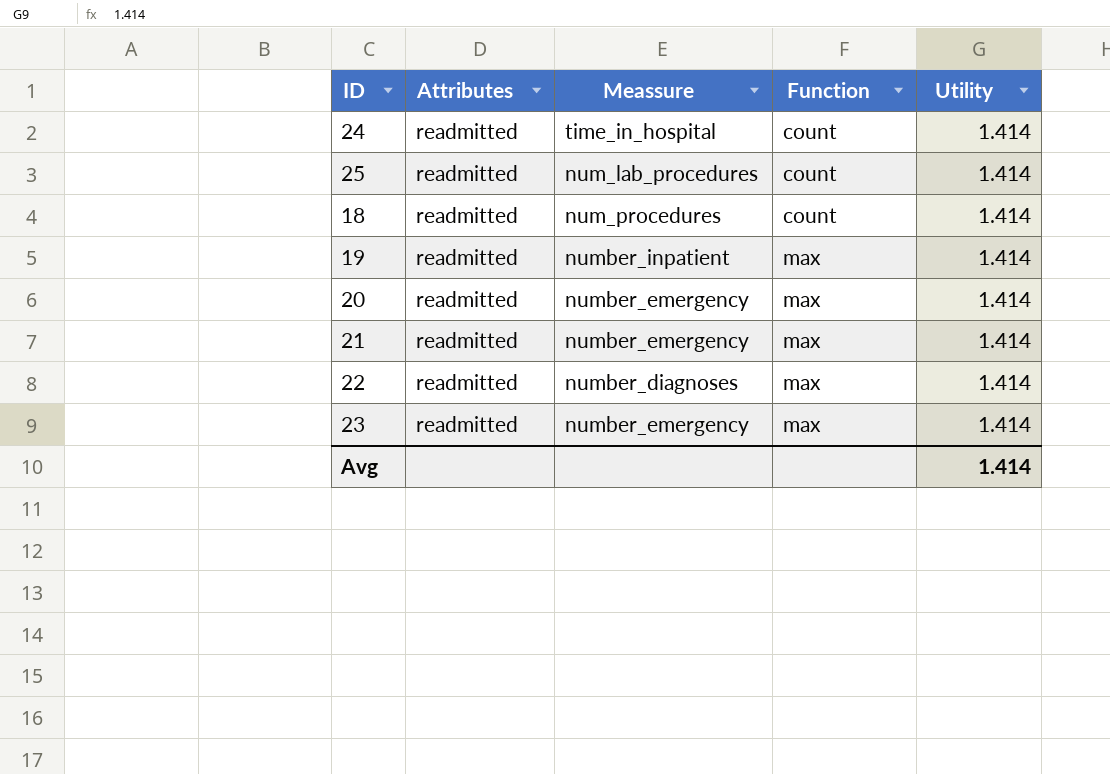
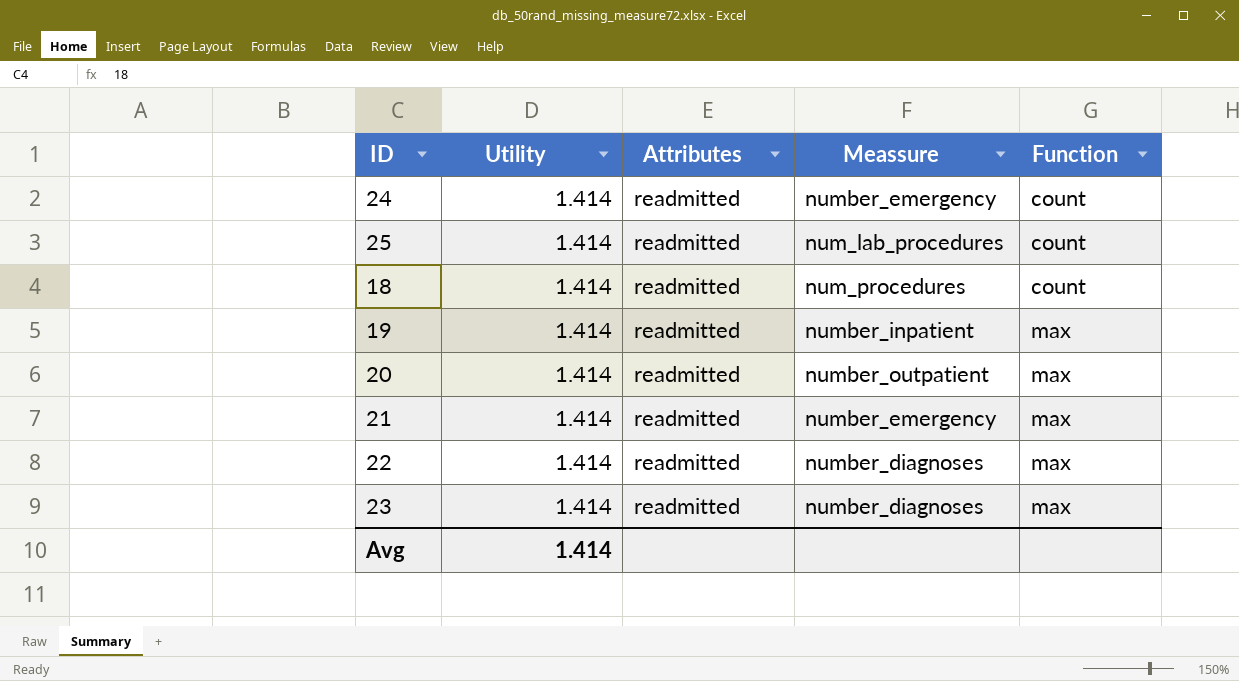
column Utility | position: 5 -> 2
24 | Meassure: time_in_hospital -> number_emergency
20 | Meassure: number_emergency -> number_outpatient
23 | Meassure: number_emergency -> number_diagnoses

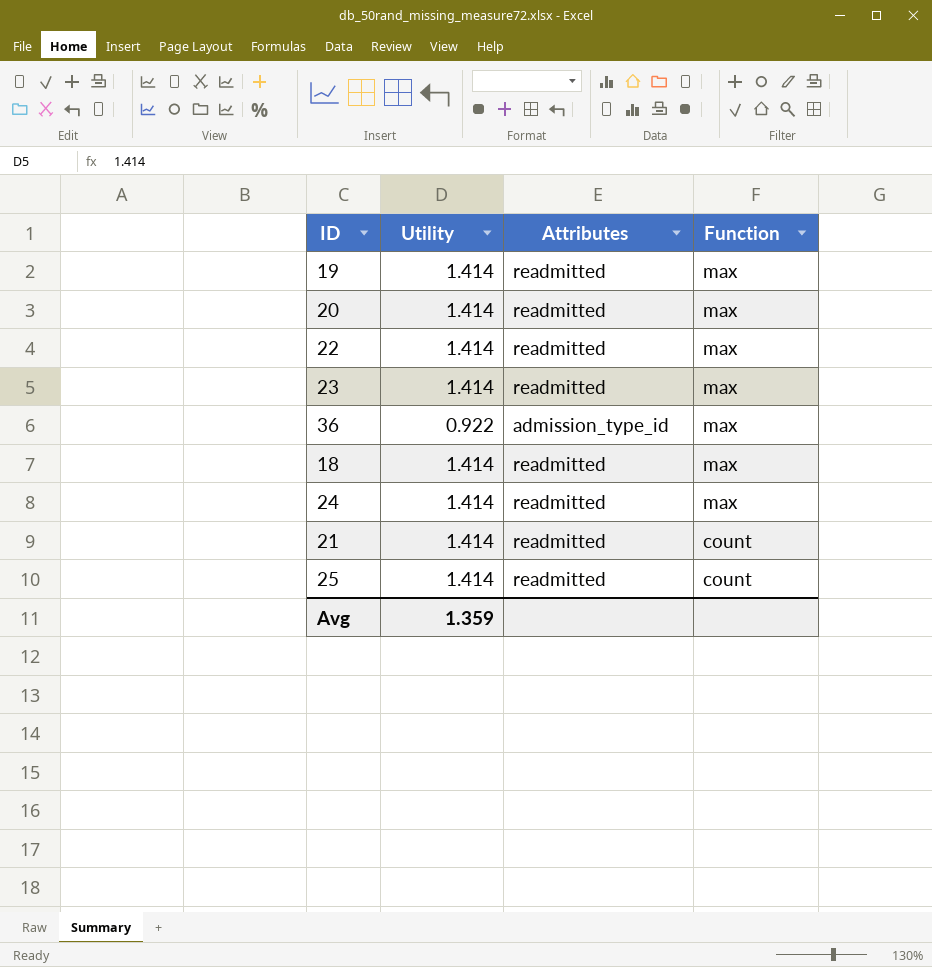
row order: Function ascending -> Function descending
column Meassure | position: 4 -> none
row 36: none -> 0.922 | admission_type_id | max
18 | Function: count -> max
24 | Function: count -> max
21 | Function: max -> count
Avg | Utility: 1.414 -> 1.359

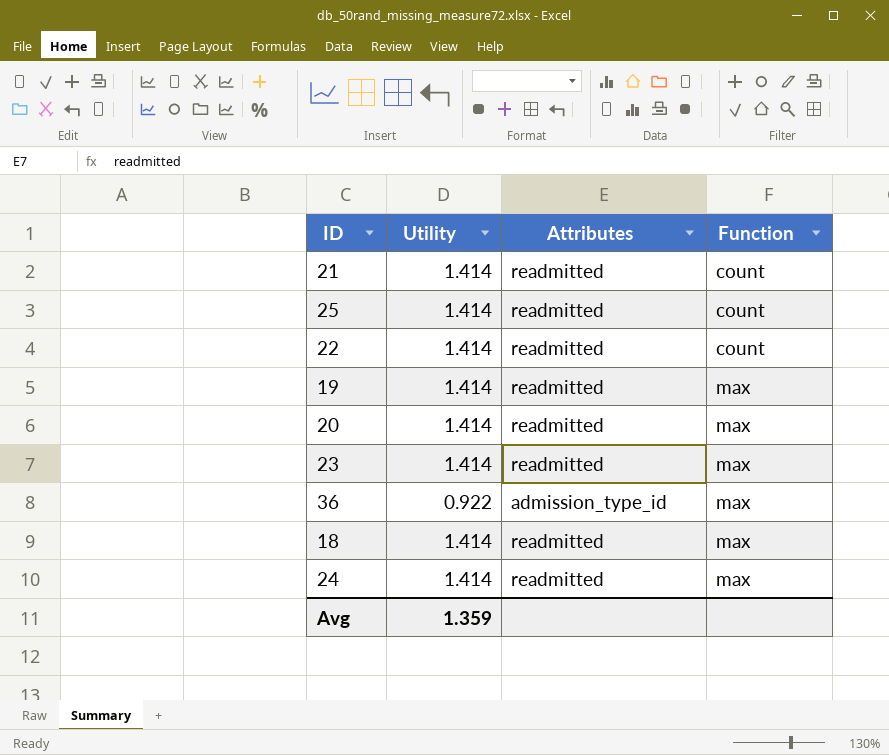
row order: Function descending -> Function ascending
22 | Function: max -> count

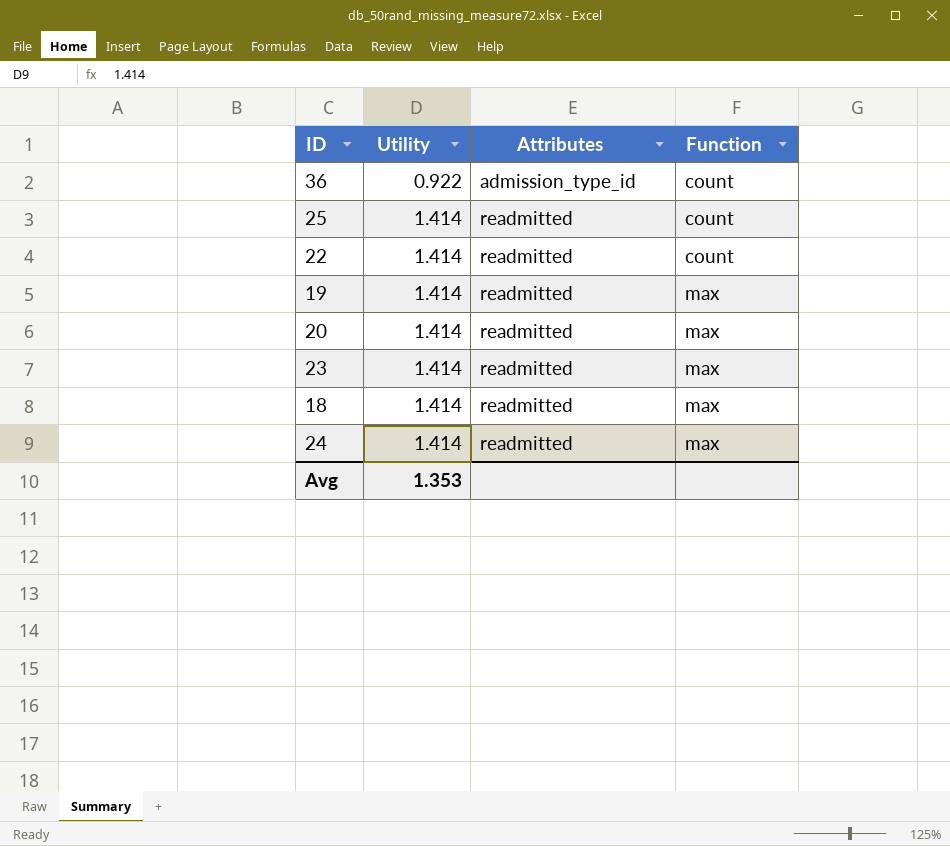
row order: Function ascending -> Utility ascending
row 21: 1.414 | readmitted | count -> none
36 | Function: max -> count
Avg | Utility: 1.359 -> 1.353

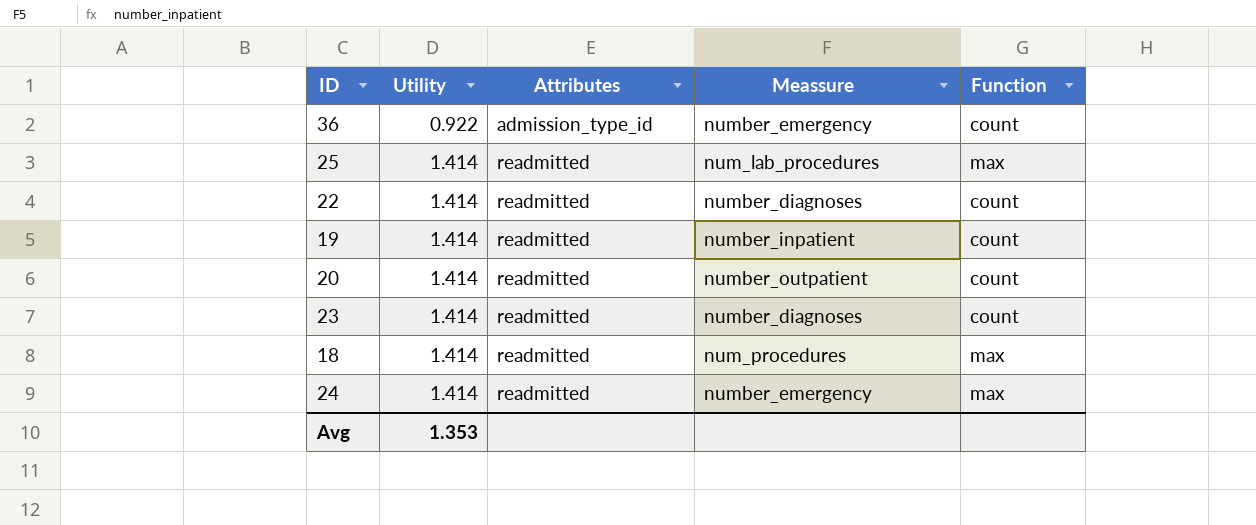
column Meassure | position: none -> 4
25 | Function: count -> max
19 | Function: max -> count
20 | Function: max -> count
23 | Function: max -> count

